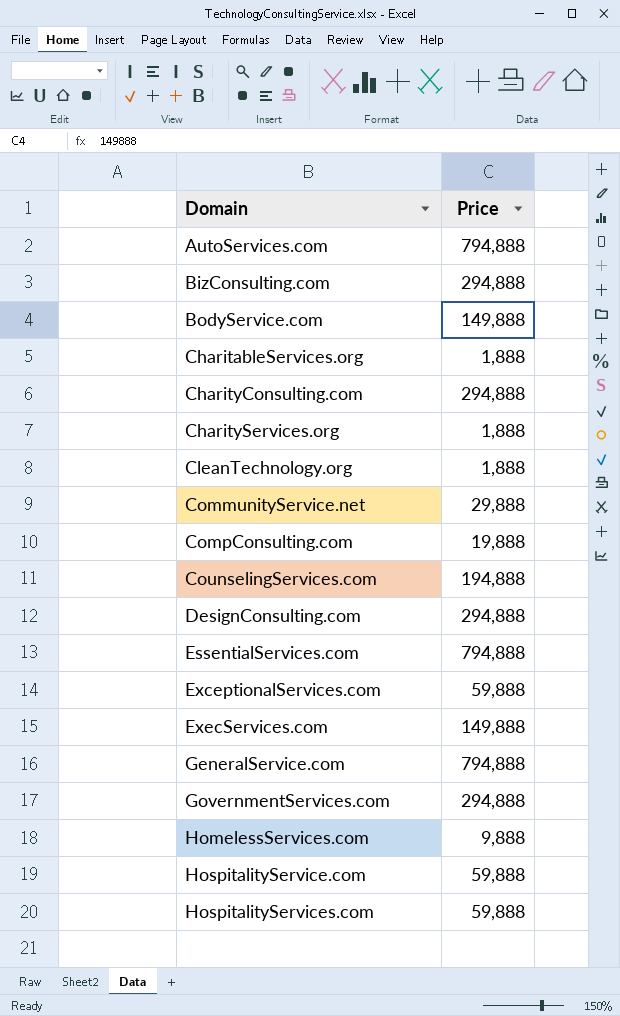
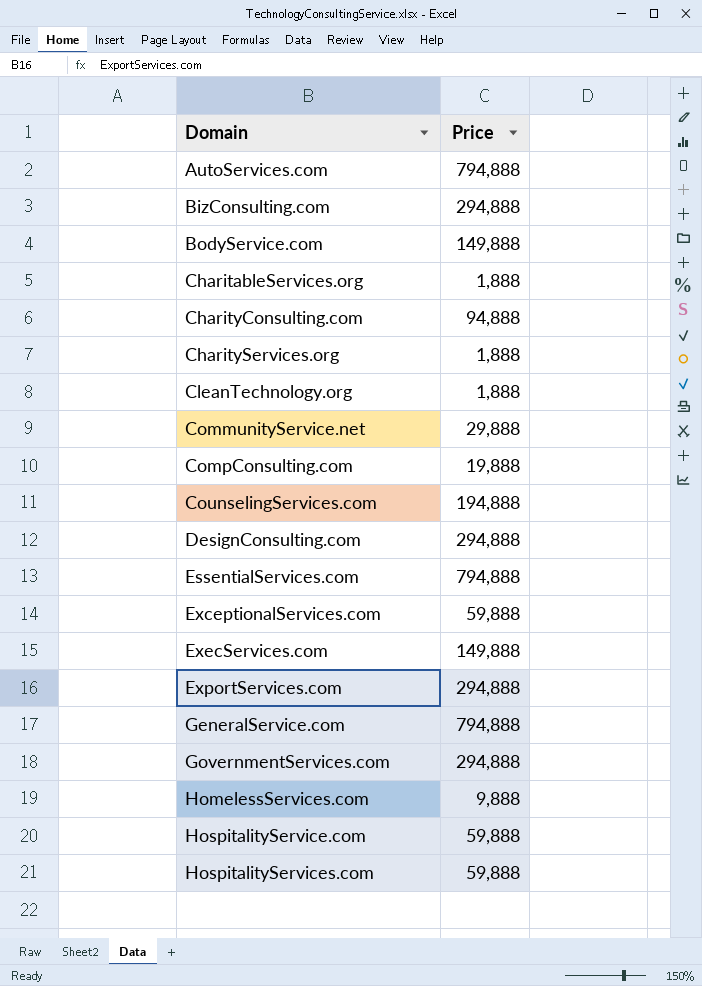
CharityConsulting.com | Price: 294,888 -> 94,888
row ExportServices.com: none -> 294,888

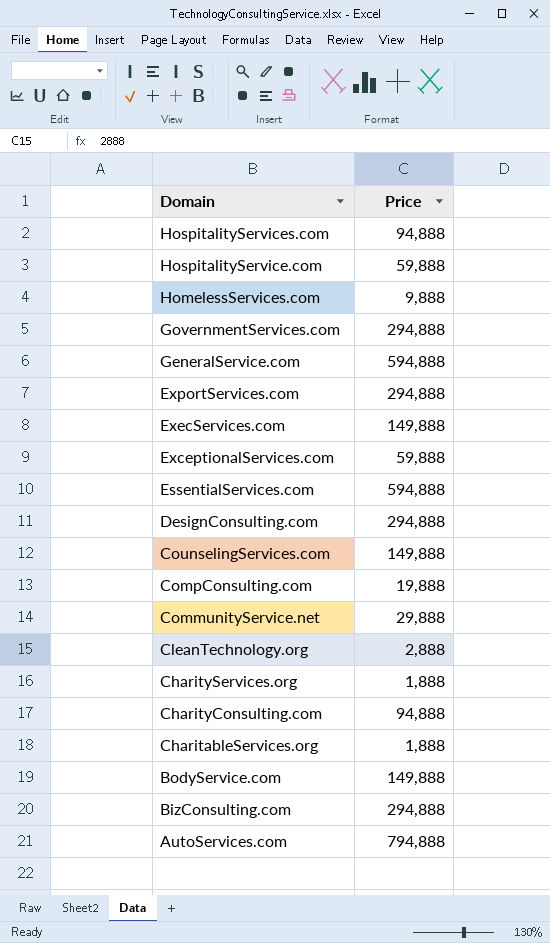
row order: Domain ascending -> Domain descending
HospitalityServices.com | Price: 59,888 -> 94,888
GeneralService.com | Price: 794,888 -> 594,888
EssentialServices.com | Price: 794,888 -> 594,888
CounselingServices.com | Price: 194,888 -> 149,888
CleanTechnology.org | Price: 1,888 -> 2,888

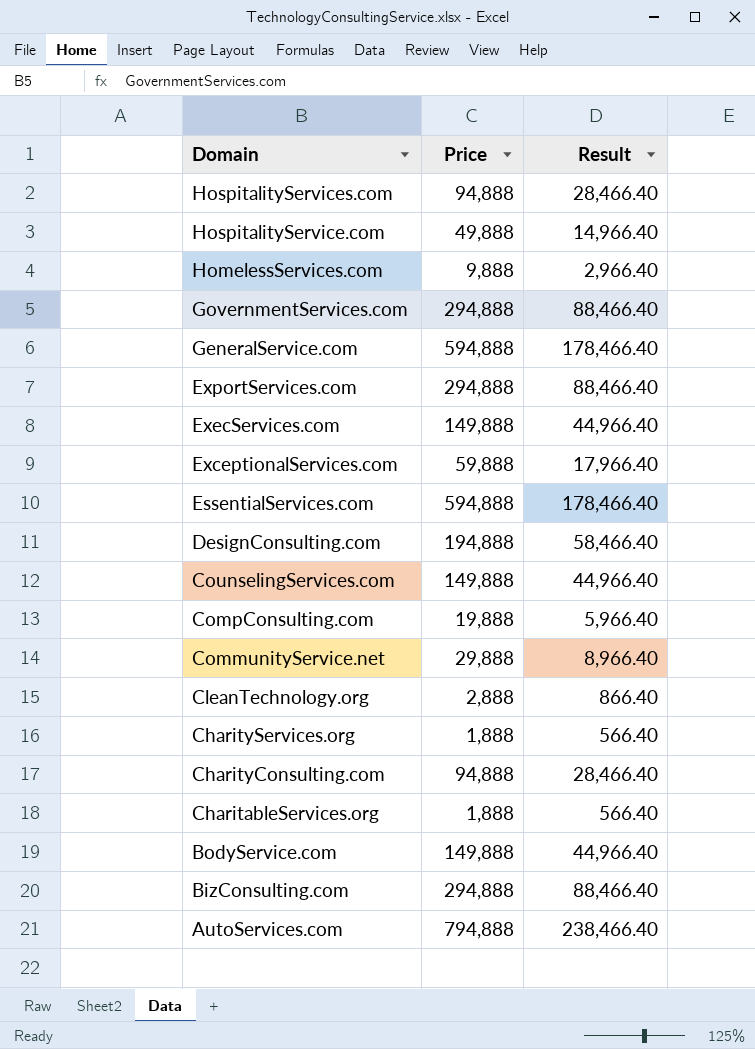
column Result | formula: none -> [Price] * 0.3
HospitalityService.com | Price: 59,888 -> 49,888
DesignConsulting.com | Price: 294,888 -> 194,888

